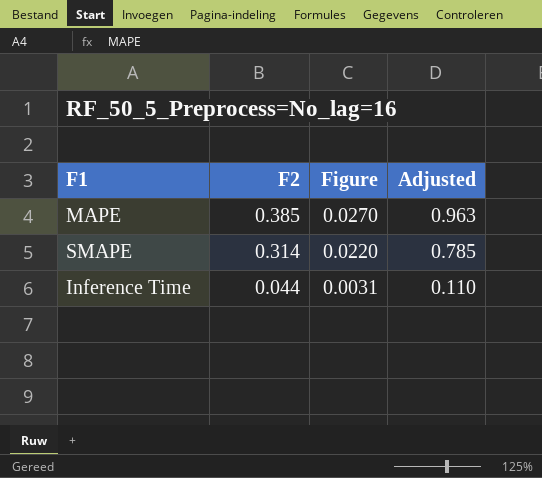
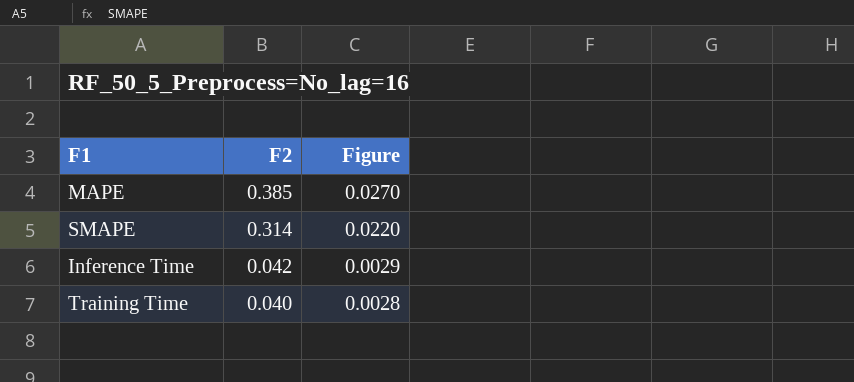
column Adjusted | formula: [F2] * 2.5 -> none
Inference Time | F2: 0.044 -> 0.042
Inference Time | Figure: 0.0031 -> 0.0029
row Training Time: none -> 0.040 | 0.0028

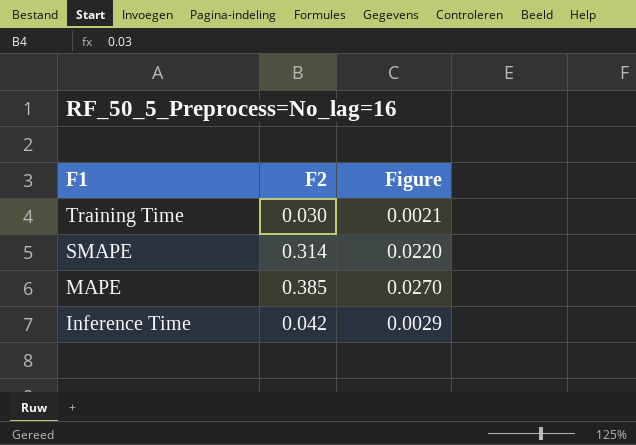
row order: F2 descending -> F1 descending
Training Time | F2: 0.040 -> 0.030
Training Time | Figure: 0.0028 -> 0.0021

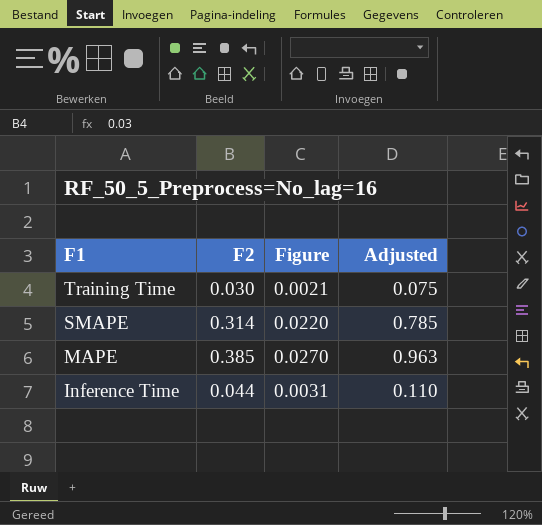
column Adjusted | formula: none -> [F2] * 2.5
Inference Time | F2: 0.042 -> 0.044
Inference Time | Figure: 0.0029 -> 0.0031

